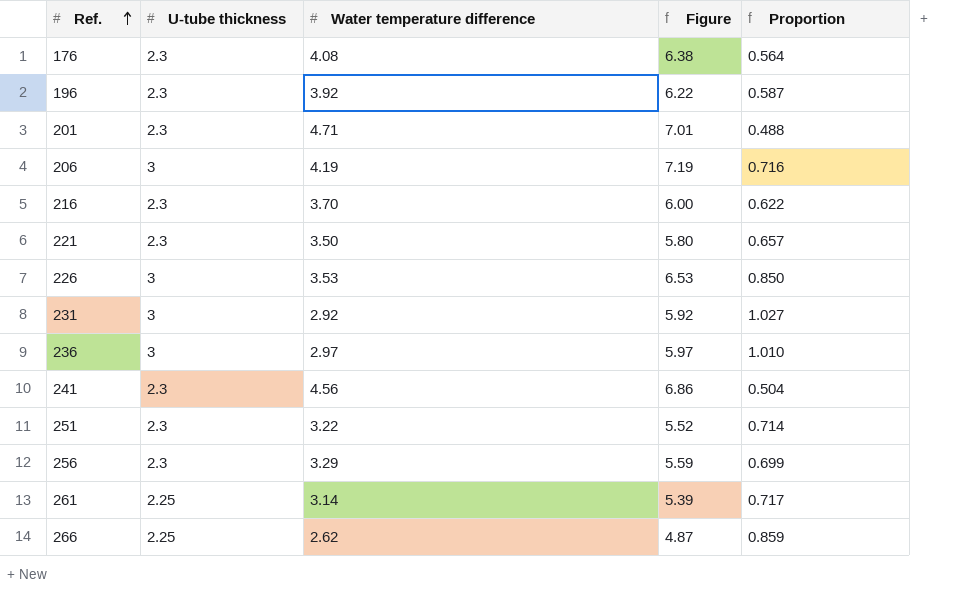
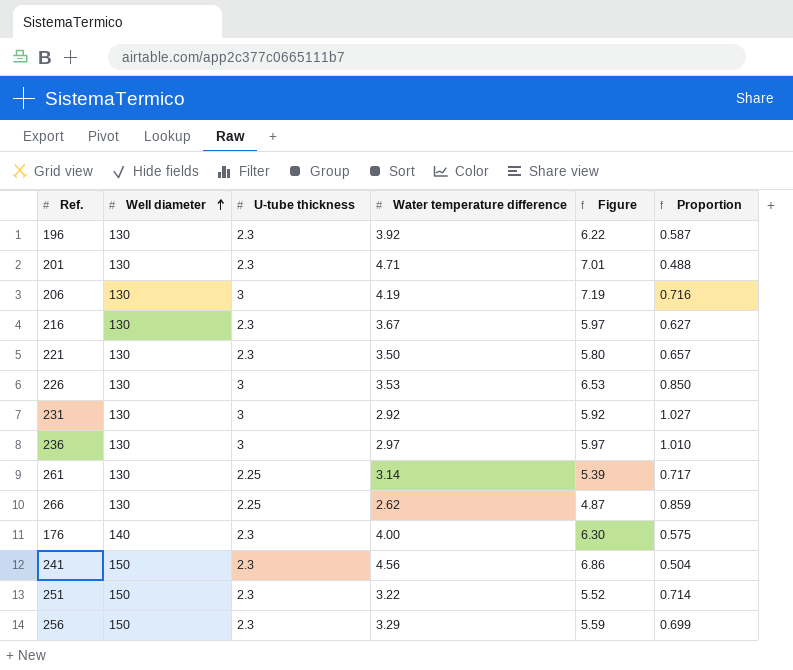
row order: Ref. ascending -> Well diameter ascending
column Well diameter | position: none -> 2
216 | Water temperature difference: 3.70 -> 3.67
216 | Figure: 6.00 -> 5.97
216 | Proportion: 0.622 -> 0.627
176 | Water temperature difference: 4.08 -> 4.00
176 | Figure: 6.38 -> 6.30
176 | Proportion: 0.564 -> 0.575

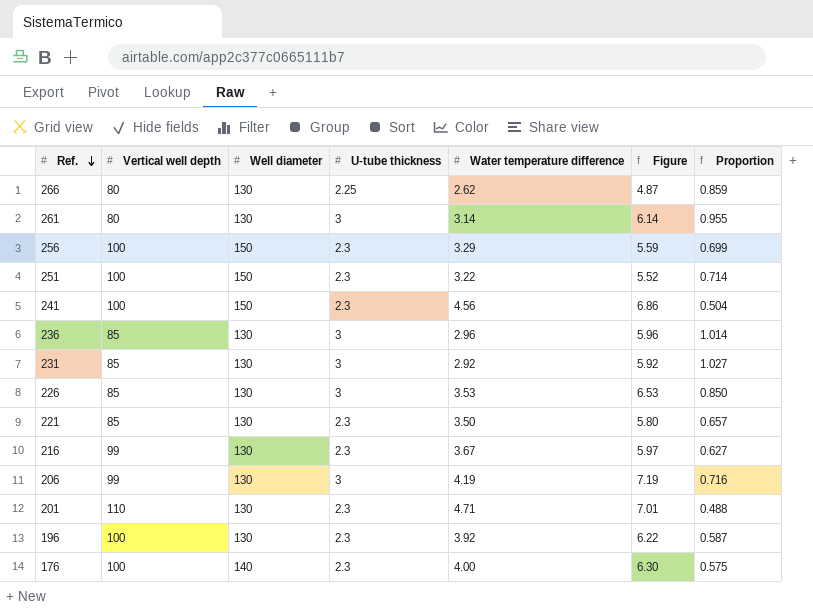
row order: Well diameter ascending -> Ref. descending
column Vertical well depth | position: none -> 2
261 | U-tube thickness: 2.25 -> 3
261 | Figure: 5.39 -> 6.14
261 | Proportion: 0.717 -> 0.955
236 | Water temperature difference: 2.97 -> 2.96
236 | Figure: 5.97 -> 5.96
236 | Proportion: 1.010 -> 1.014

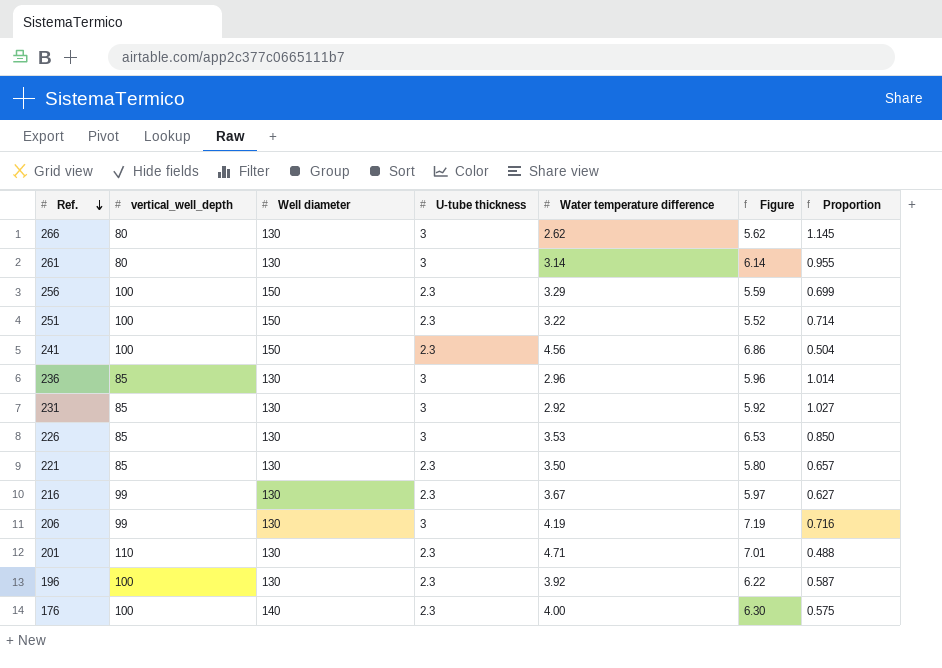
column name: Vertical well depth -> vertical_well_depth
266 | U-tube thickness: 2.25 -> 3
266 | Figure: 4.87 -> 5.62
266 | Proportion: 0.859 -> 1.145

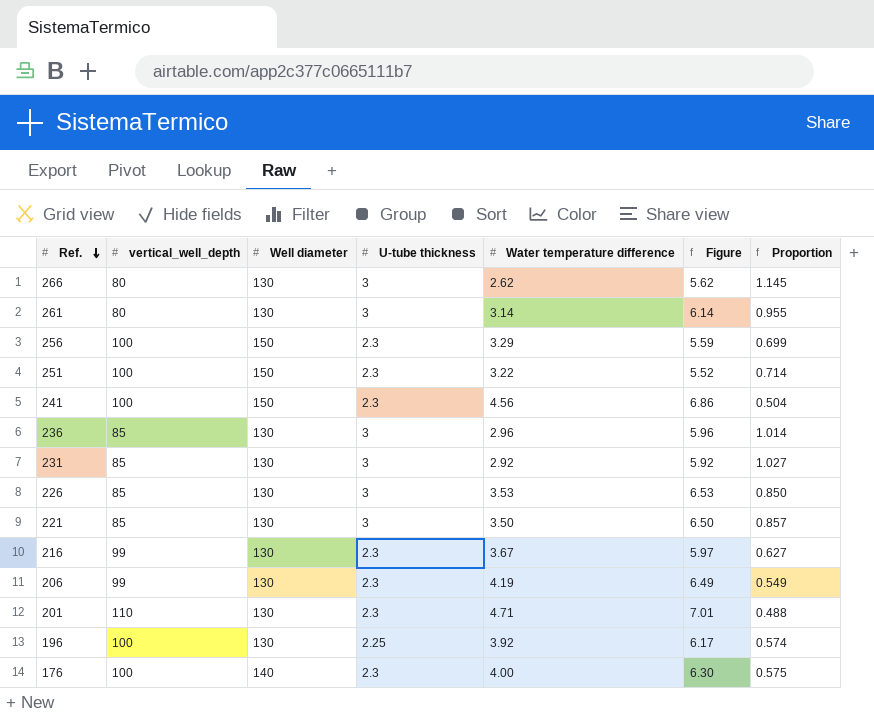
221 | U-tube thickness: 2.3 -> 3
221 | Figure: 5.80 -> 6.50
221 | Proportion: 0.657 -> 0.857
206 | U-tube thickness: 3 -> 2.3
206 | Figure: 7.19 -> 6.49
206 | Proportion: 0.716 -> 0.549
196 | U-tube thickness: 2.3 -> 2.25
196 | Figure: 6.22 -> 6.17
196 | Proportion: 0.587 -> 0.574

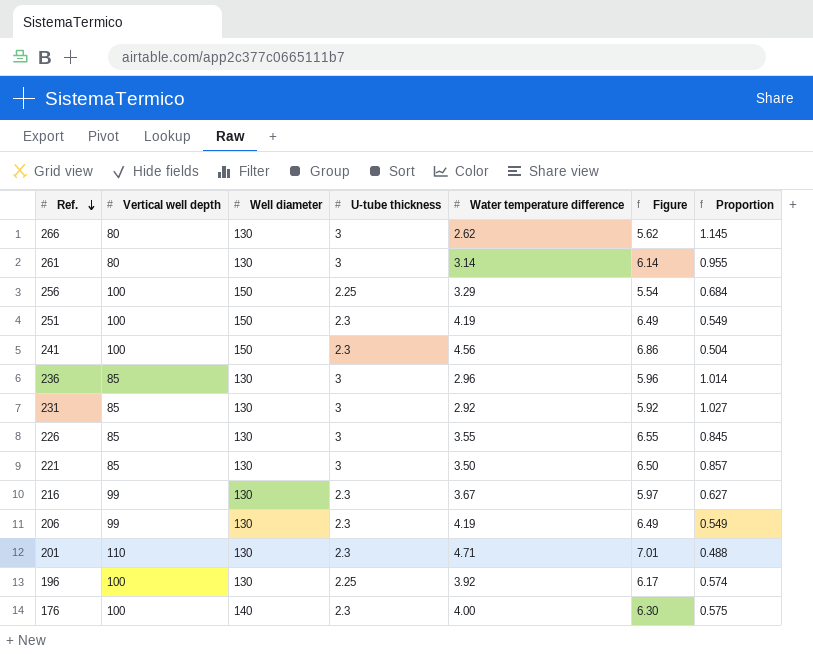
column name: vertical_well_depth -> Vertical well depth
256 | U-tube thickness: 2.3 -> 2.25
256 | Figure: 5.59 -> 5.54
256 | Proportion: 0.699 -> 0.684
251 | Water temperature difference: 3.22 -> 4.19
251 | Figure: 5.52 -> 6.49
251 | Proportion: 0.714 -> 0.549
226 | Water temperature difference: 3.53 -> 3.55
226 | Figure: 6.53 -> 6.55
226 | Proportion: 0.850 -> 0.845

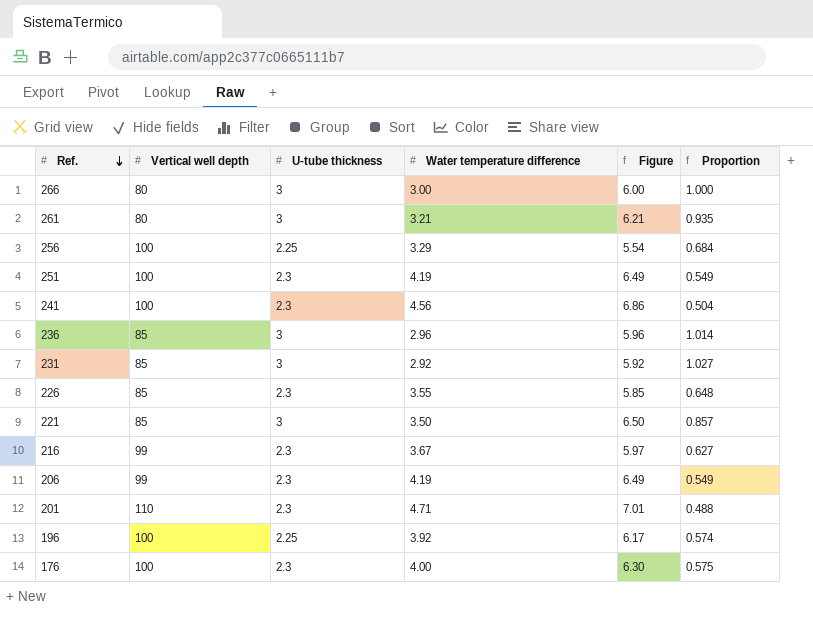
column Well diameter | position: 3 -> none
266 | Water temperature difference: 2.62 -> 3.00
266 | Figure: 5.62 -> 6.00
266 | Proportion: 1.145 -> 1.000
261 | Water temperature difference: 3.14 -> 3.21
261 | Figure: 6.14 -> 6.21
261 | Proportion: 0.955 -> 0.935
226 | U-tube thickness: 3 -> 2.3
226 | Figure: 6.55 -> 5.85
226 | Proportion: 0.845 -> 0.648

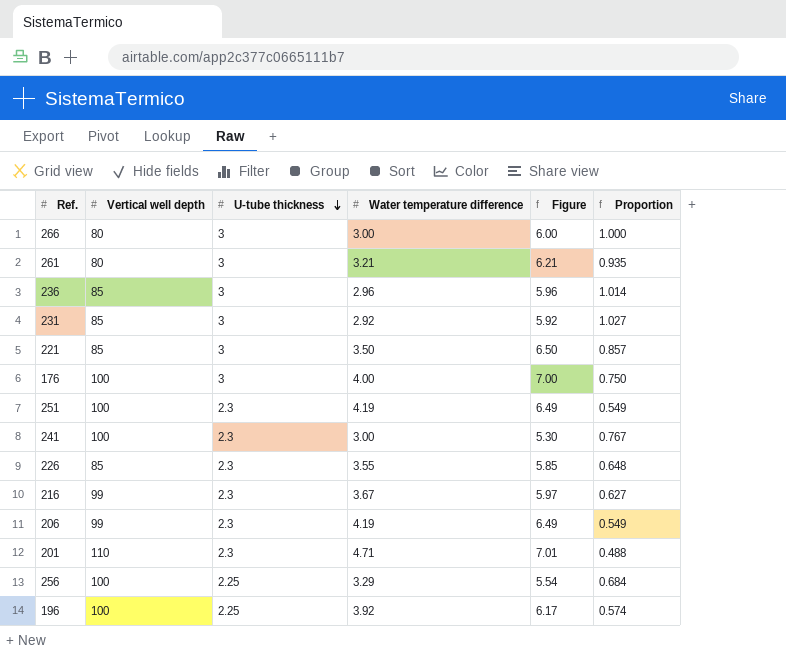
row order: Ref. descending -> U-tube thickness descending
176 | U-tube thickness: 2.3 -> 3
176 | Figure: 6.30 -> 7.00
176 | Proportion: 0.575 -> 0.750
241 | Water temperature difference: 4.56 -> 3.00
241 | Figure: 6.86 -> 5.30
241 | Proportion: 0.504 -> 0.767

